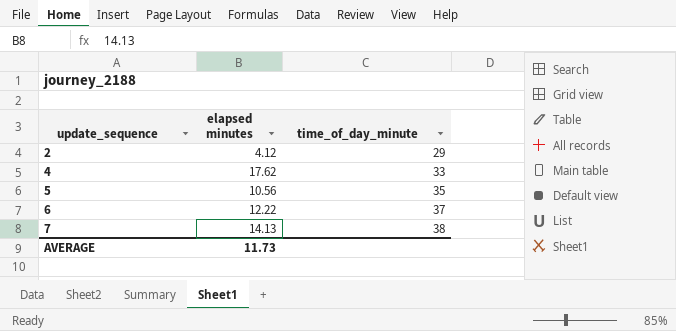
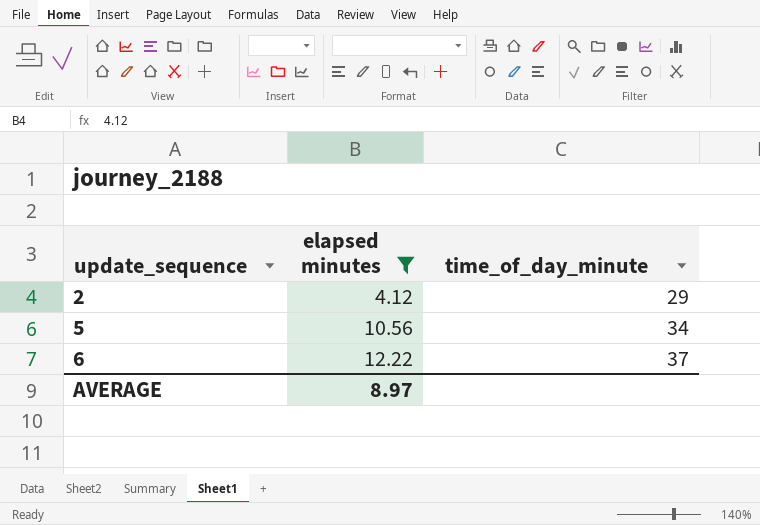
filter: none -> elapsed minutes <= 12.22
5 | time_of_day_minute: 35 -> 34
AVERAGE | elapsed minutes: 11.73 -> 8.97

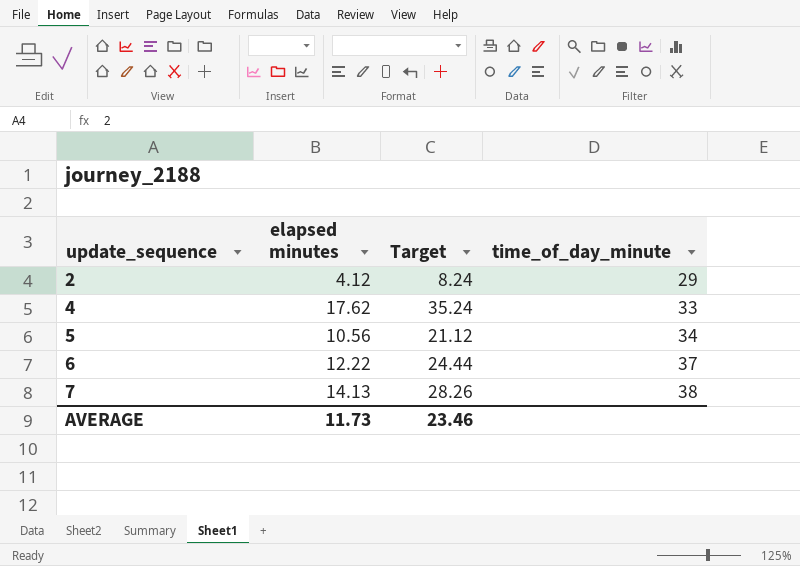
filter: elapsed minutes <= 12.22 -> none
column Target | formula: none -> [elapsed minutes] * 2
AVERAGE | elapsed minutes: 8.97 -> 11.73

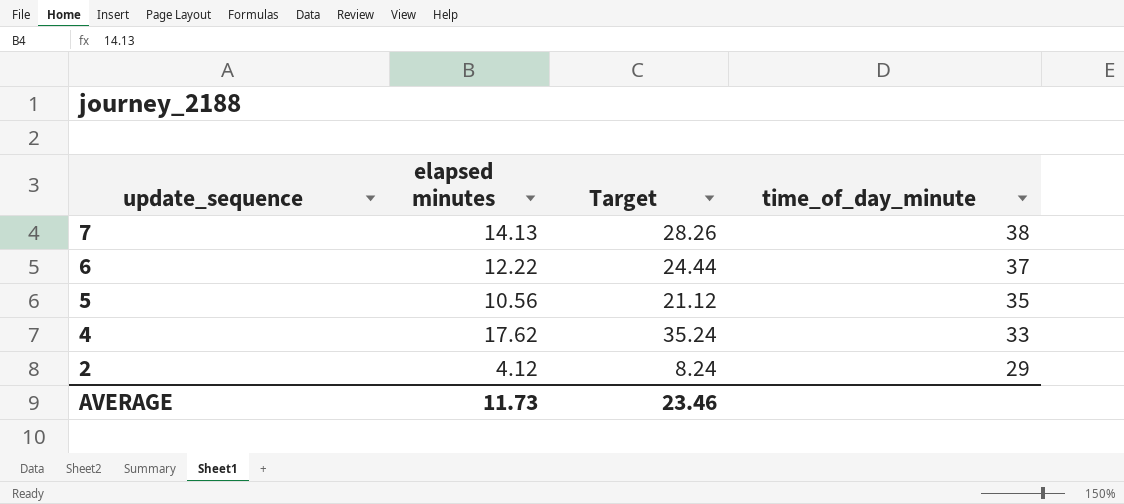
row order: update_sequence ascending -> update_sequence descending
5 | time_of_day_minute: 34 -> 35

